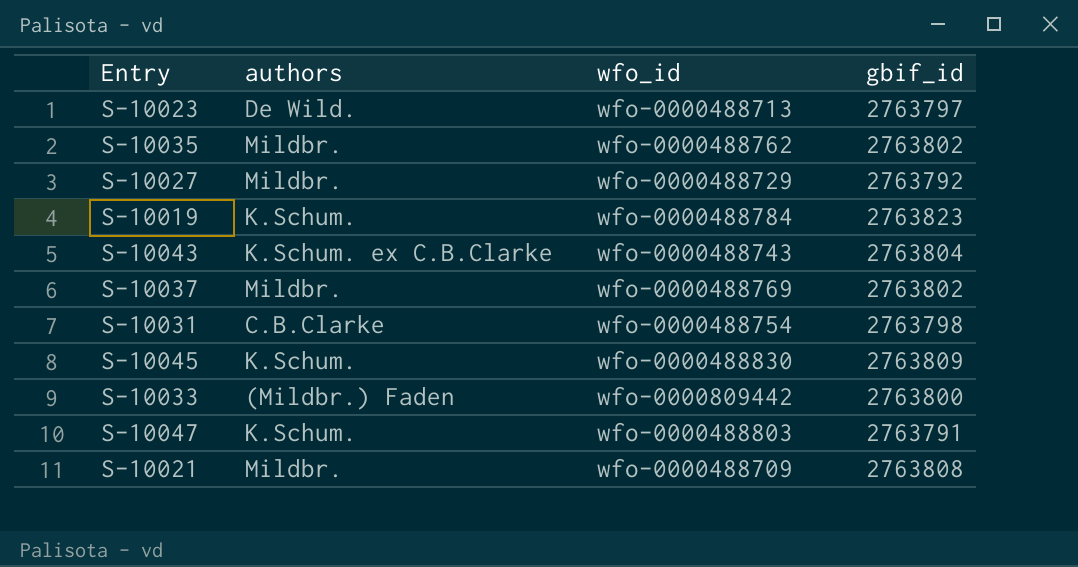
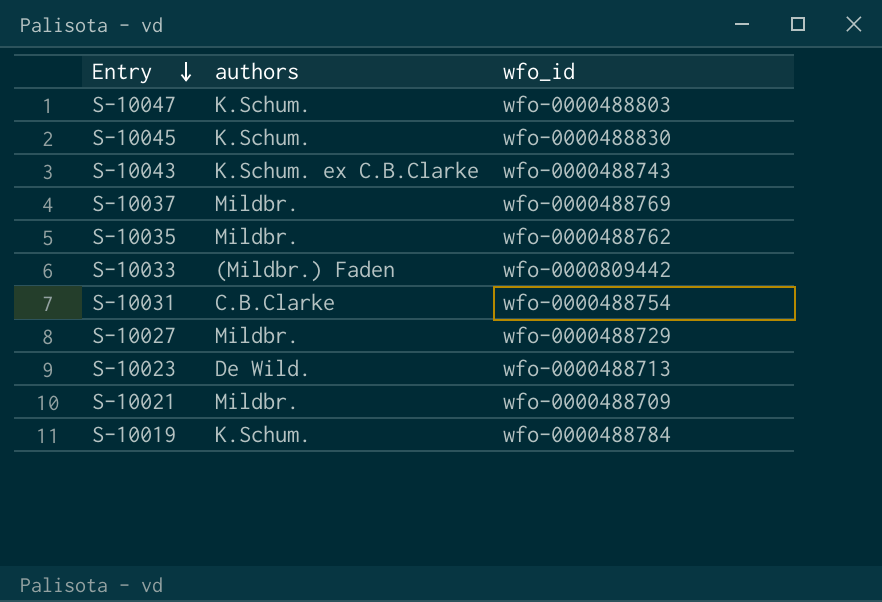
row order: none -> Entry descending
column gbif_id | position: 4 -> none

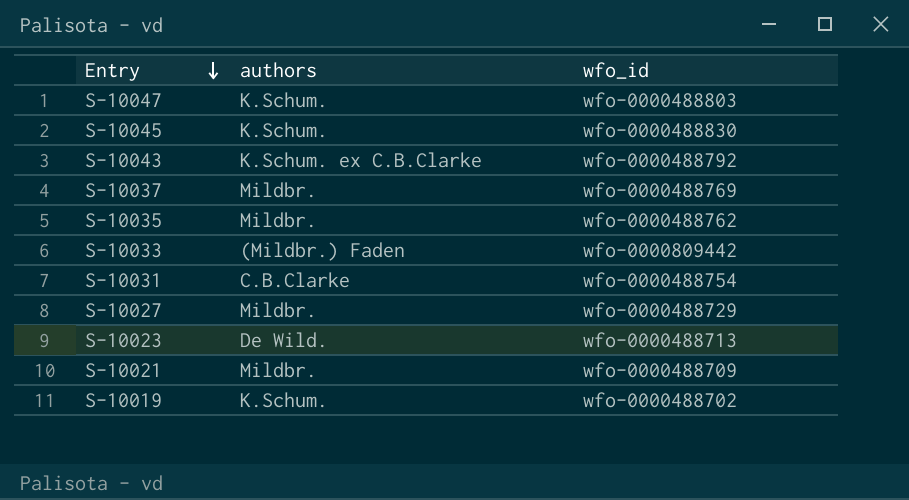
S-10043 | wfo_id: wfo-0000488743 -> wfo-0000488792
S-10019 | wfo_id: wfo-0000488784 -> wfo-0000488702

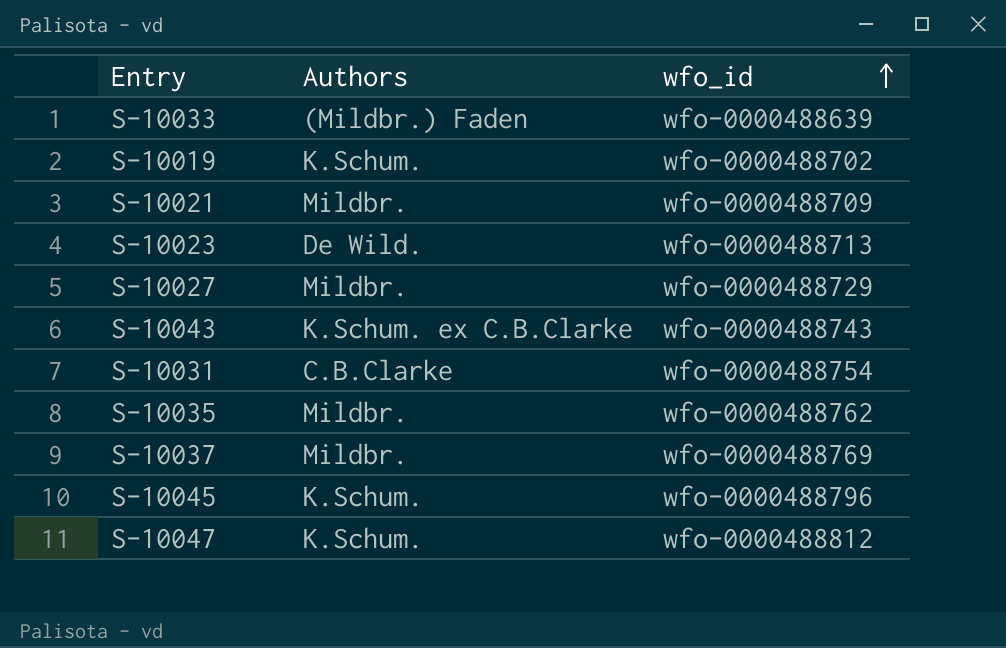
row order: Entry descending -> wfo_id ascending
column name: authors -> Authors
S-10033 | wfo_id: wfo-0000809442 -> wfo-0000488639
S-10043 | wfo_id: wfo-0000488792 -> wfo-0000488743
S-10045 | wfo_id: wfo-0000488830 -> wfo-0000488796
S-10047 | wfo_id: wfo-0000488803 -> wfo-0000488812

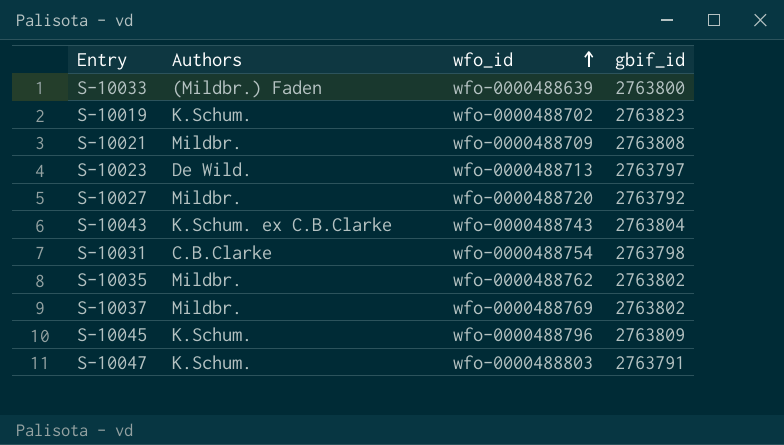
column gbif_id | position: none -> 4
S-10027 | wfo_id: wfo-0000488729 -> wfo-0000488720
S-10047 | wfo_id: wfo-0000488812 -> wfo-0000488803

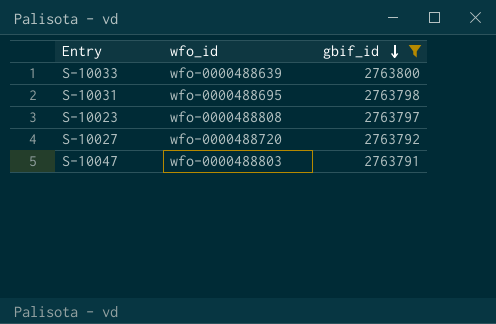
filter: none -> gbif_id <= 2763800
row order: wfo_id ascending -> gbif_id descending
column Authors | position: 2 -> none
S-10031 | wfo_id: wfo-0000488754 -> wfo-0000488695
S-10023 | wfo_id: wfo-0000488713 -> wfo-0000488808

